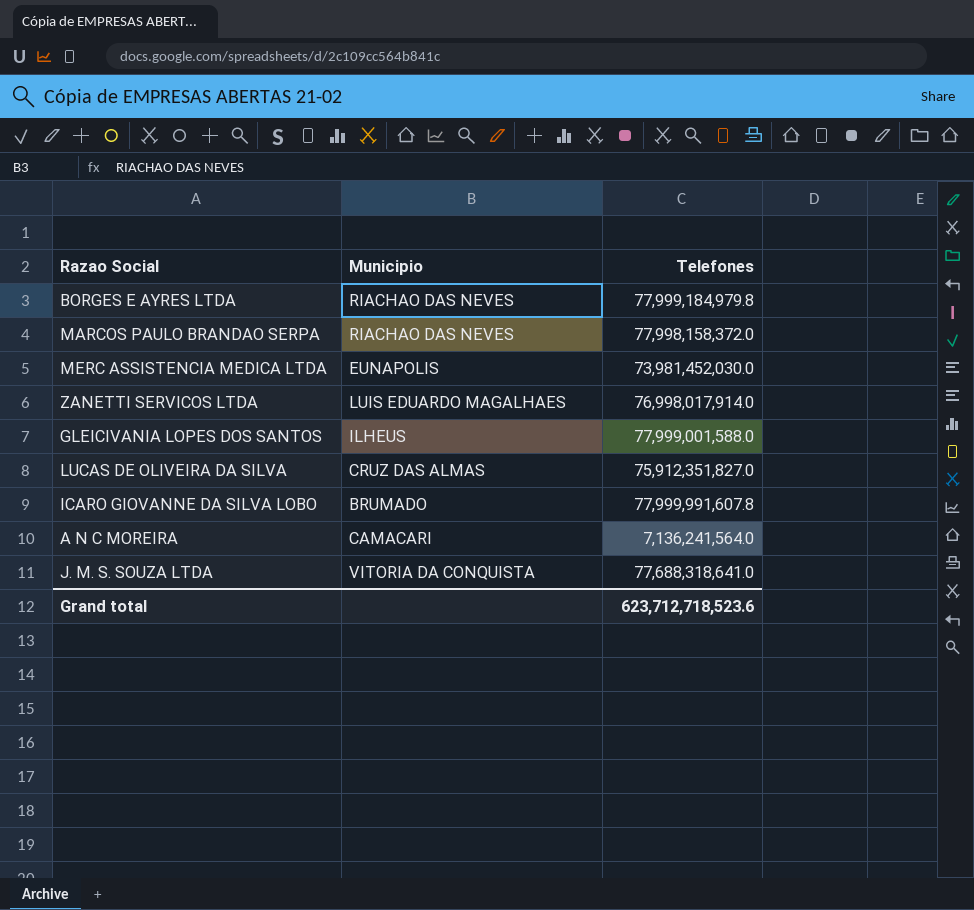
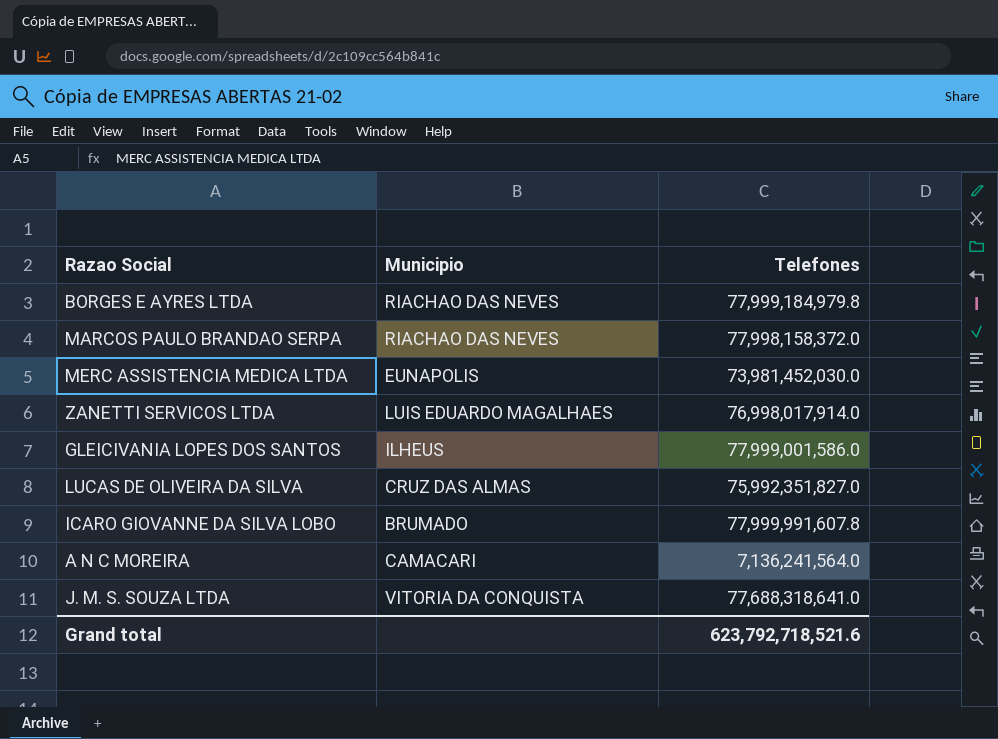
GLEICIVANIA LOPES DOS SANTOS | Telefones: 77,999,001,588.0 -> 77,999,001,586.0
LUCAS DE OLIVEIRA DA SILVA | Telefones: 75,912,351,827.0 -> 75,992,351,827.0
Grand total | Telefones: 623,712,718,523.6 -> 623,792,718,521.6

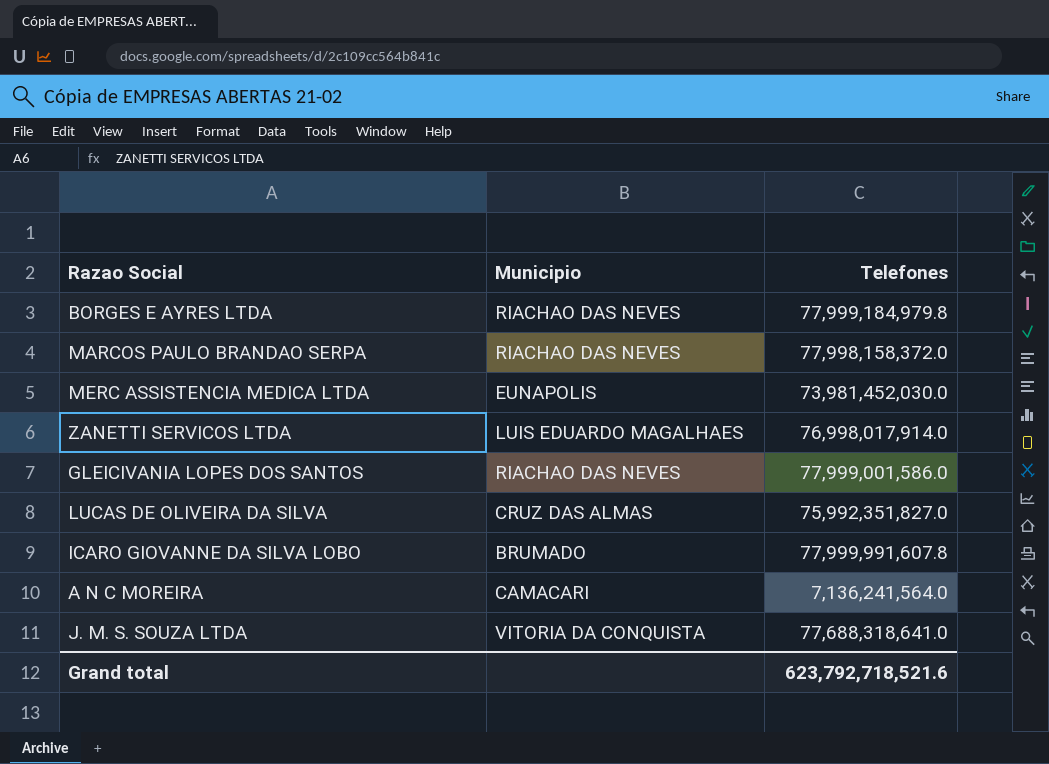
GLEICIVANIA LOPES DOS SANTOS | Municipio: ILHEUS -> RIACHAO DAS NEVES

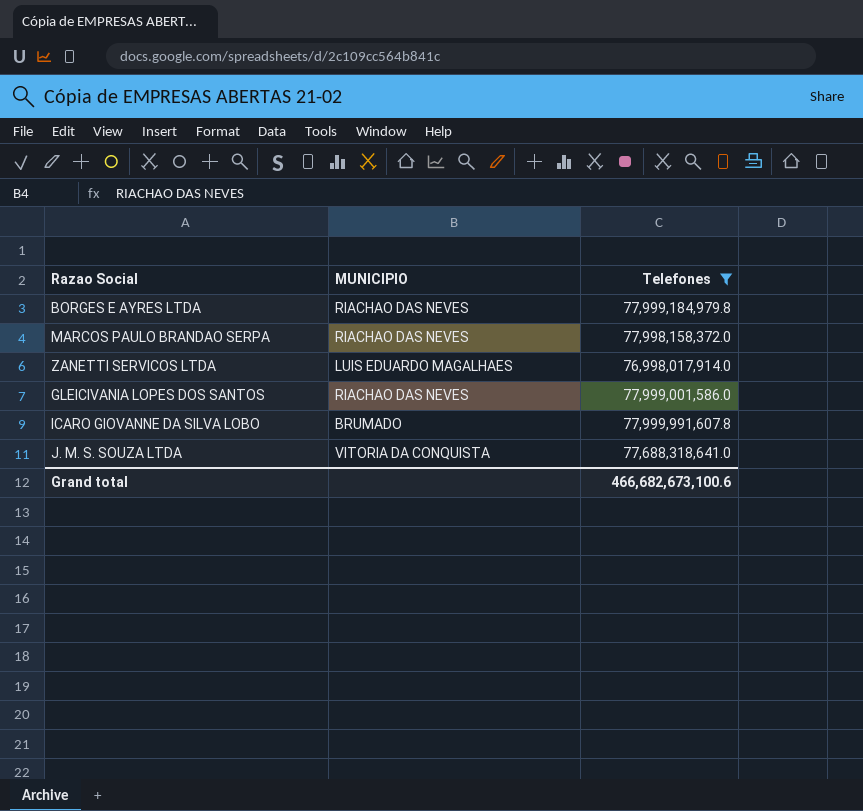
filter: none -> Telefones >= 76,998,017,914.0
column name: Municipio -> MUNICIPIO
Grand total | Telefones: 623,792,718,521.6 -> 466,682,673,100.6

